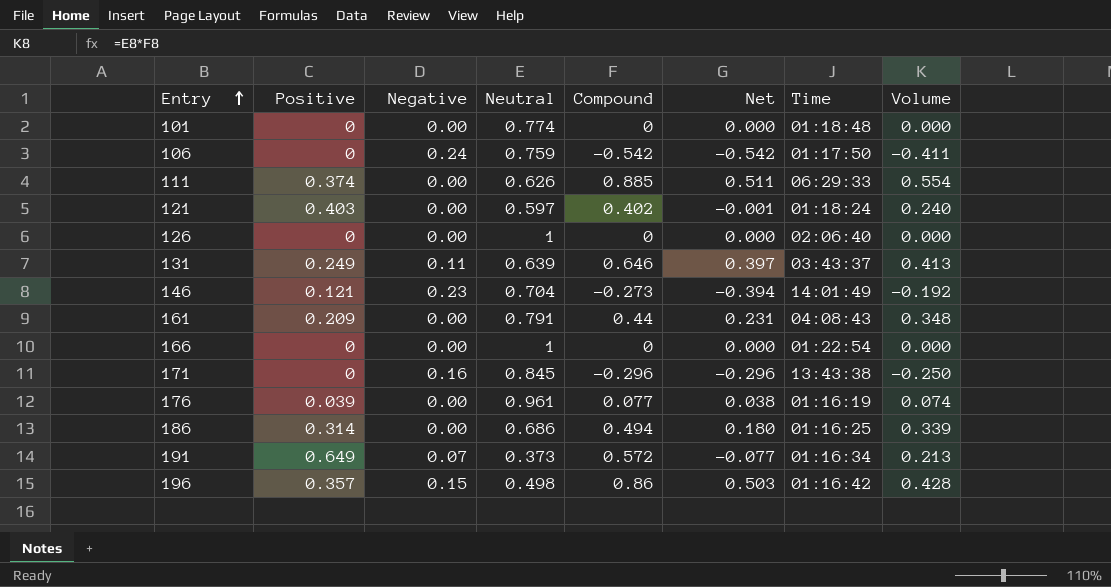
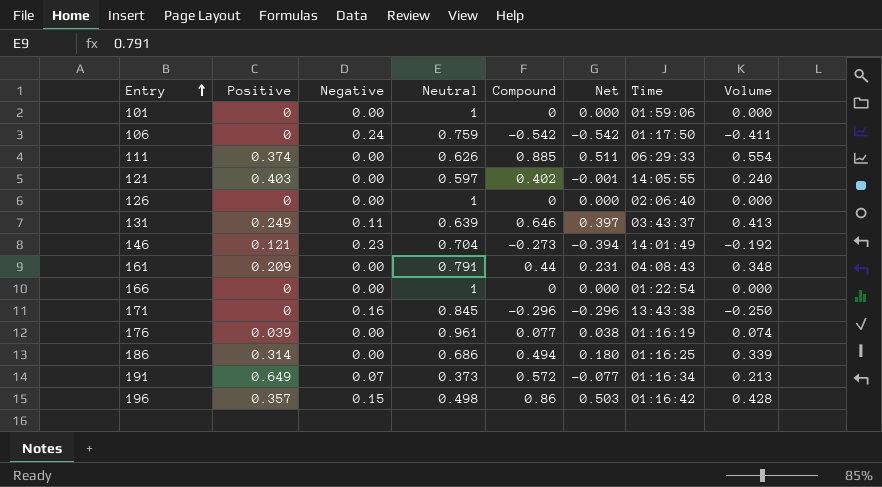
101 | Neutral: 0.774 -> 1
101 | Time: 01:18:48 -> 01:59:06
121 | Time: 01:18:24 -> 14:05:55

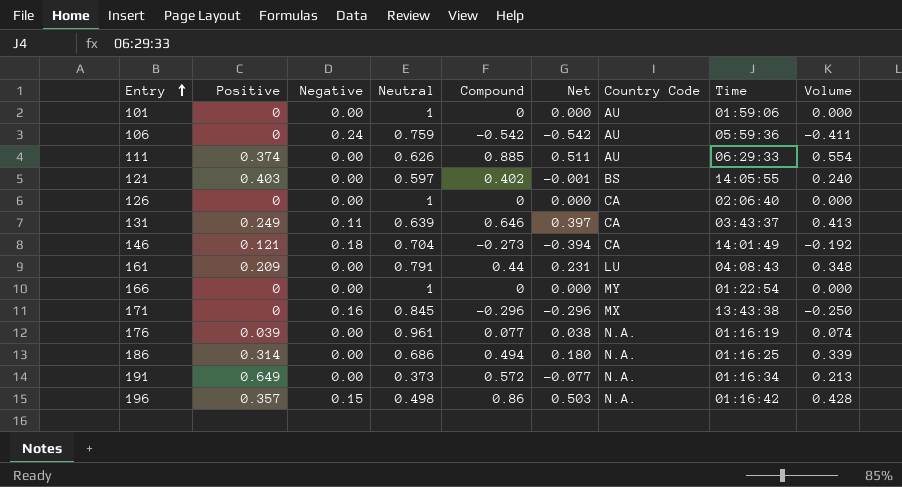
column Country Code | position: none -> 7
106 | Time: 01:17:50 -> 05:59:36
146 | Negative: 0.23 -> 0.18
191 | Negative: 0.07 -> 0.00

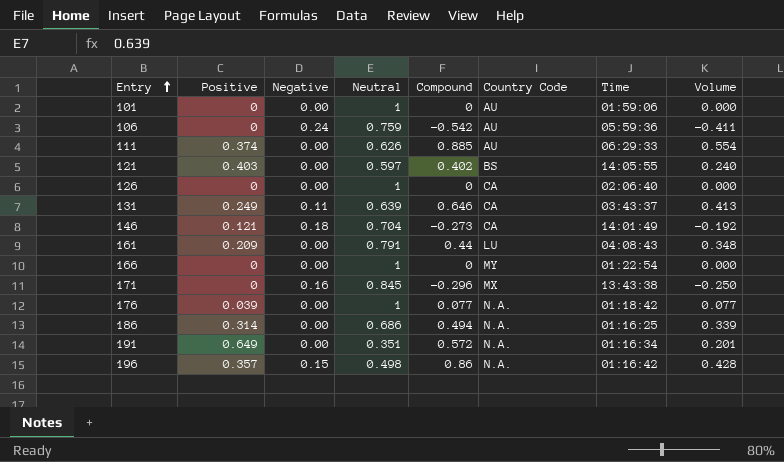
column Net | formula: [Compound] - [Positive] -> none
176 | Neutral: 0.961 -> 1
176 | Time: 01:16:19 -> 01:18:42
176 | Volume: 0.074 -> 0.077
191 | Neutral: 0.373 -> 0.351
191 | Volume: 0.213 -> 0.201

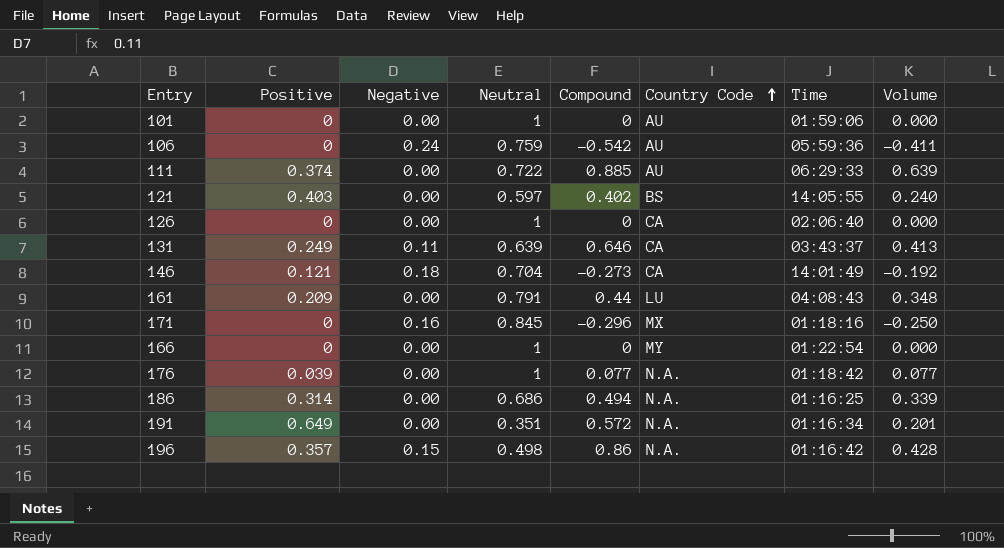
row order: Entry ascending -> Country Code ascending
111 | Neutral: 0.626 -> 0.722
111 | Volume: 0.554 -> 0.639
171 | Time: 13:43:38 -> 01:18:16

